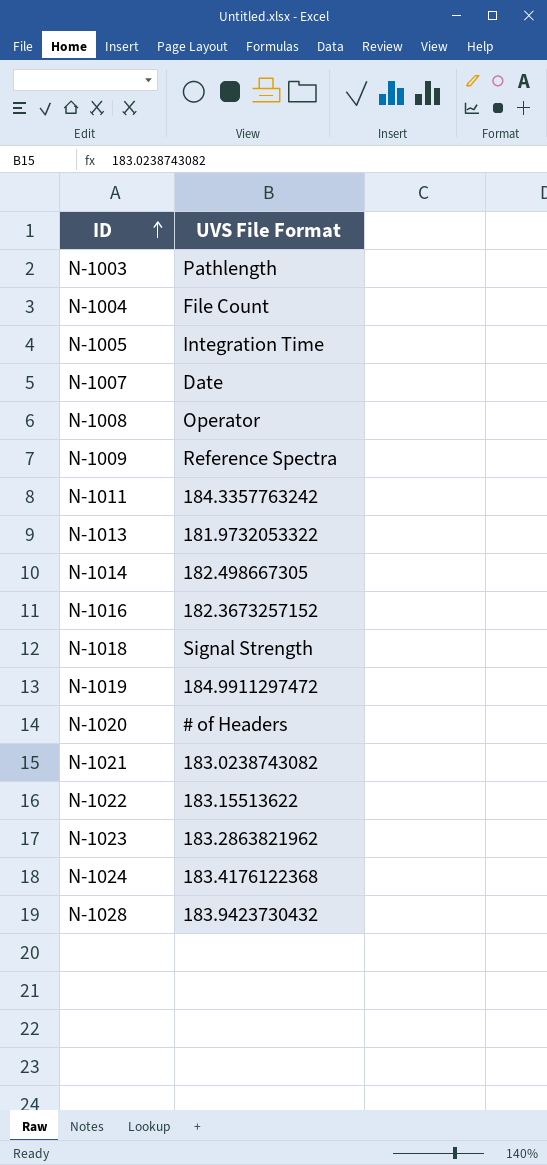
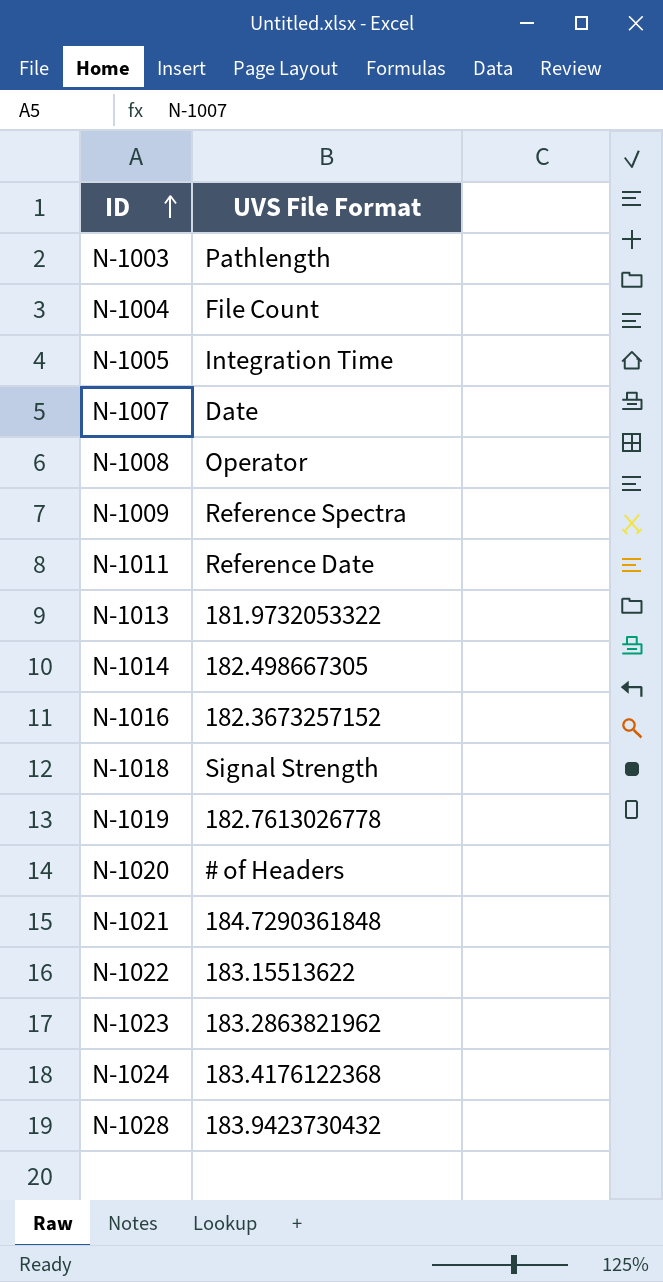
N-1011 | UVS File Format: 184.3357763242 -> Reference Date
N-1019 | UVS File Format: 184.9911297472 -> 182.7613026778
N-1021 | UVS File Format: 183.0238743082 -> 184.7290361848

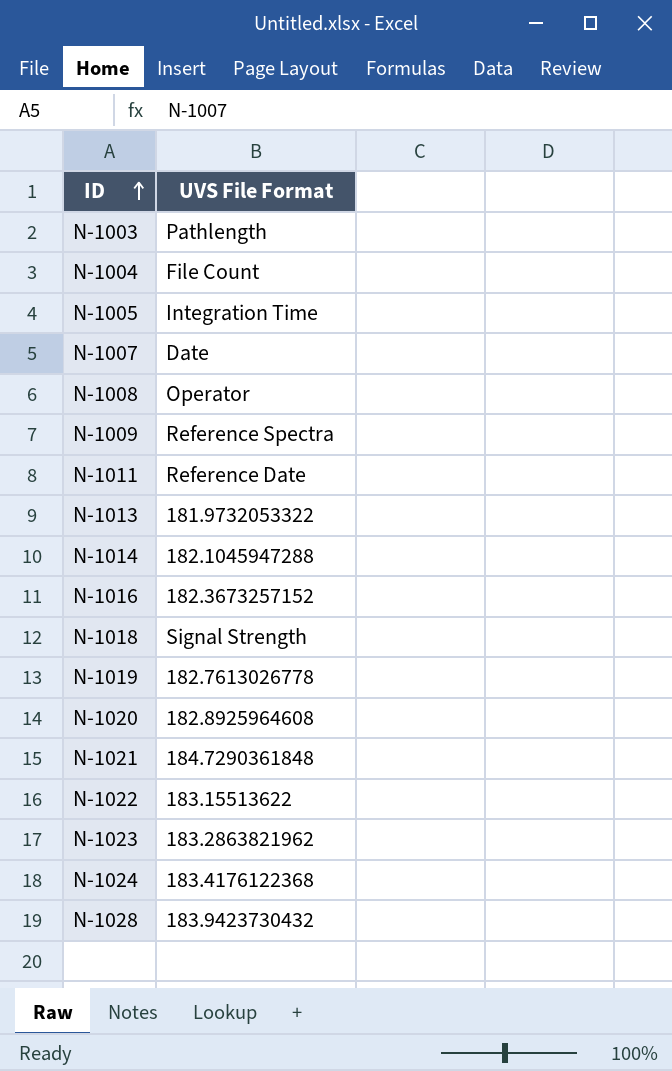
N-1014 | UVS File Format: 182.498667305 -> 182.1045947288
N-1020 | UVS File Format: # of Headers -> 182.8925964608

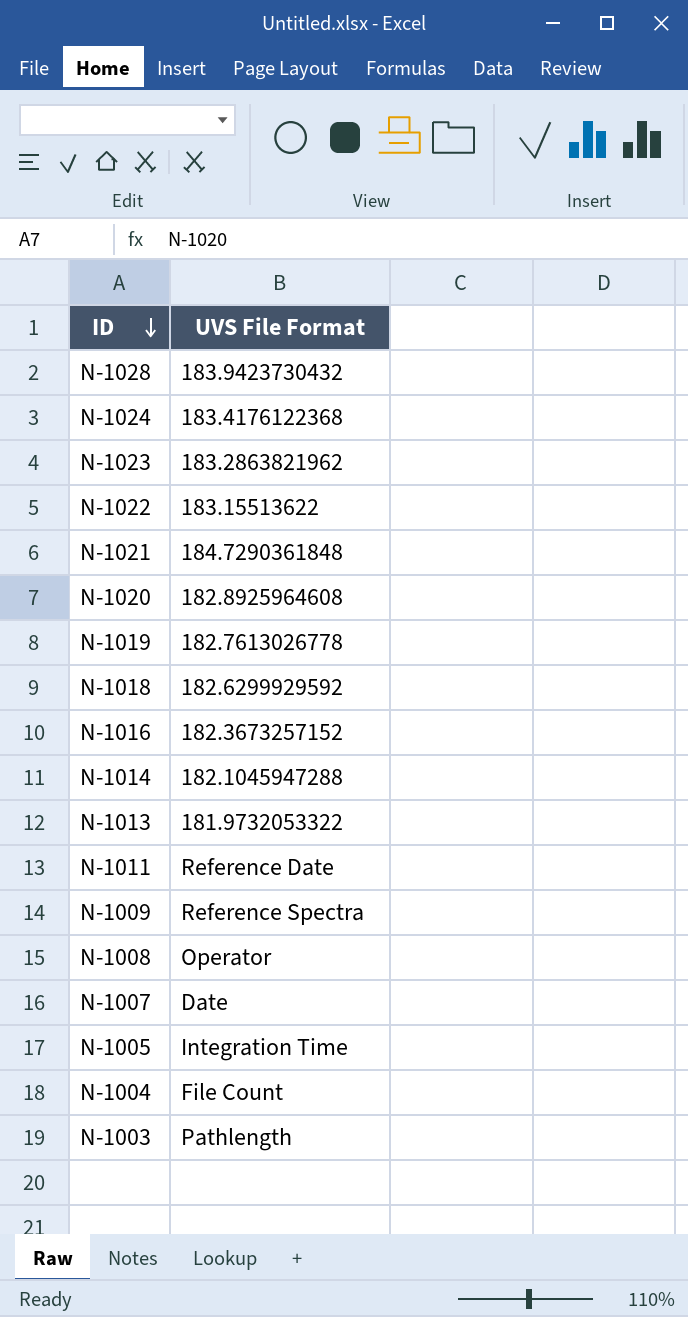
row order: ID ascending -> ID descending
N-1018 | UVS File Format: Signal Strength -> 182.6299929592

